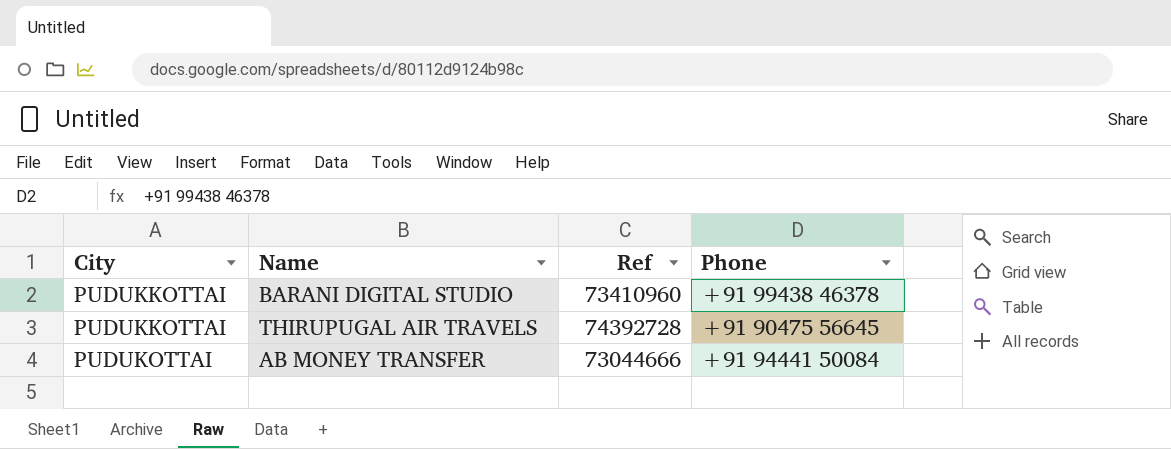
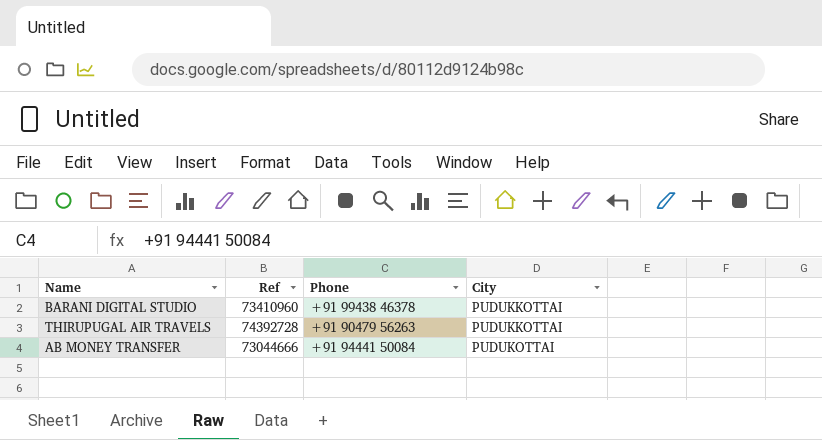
column City | position: 1 -> 4
THIRUPUGAL AIR TRAVELS | Phone: +91 90475 56645 -> +91 90479 56263

